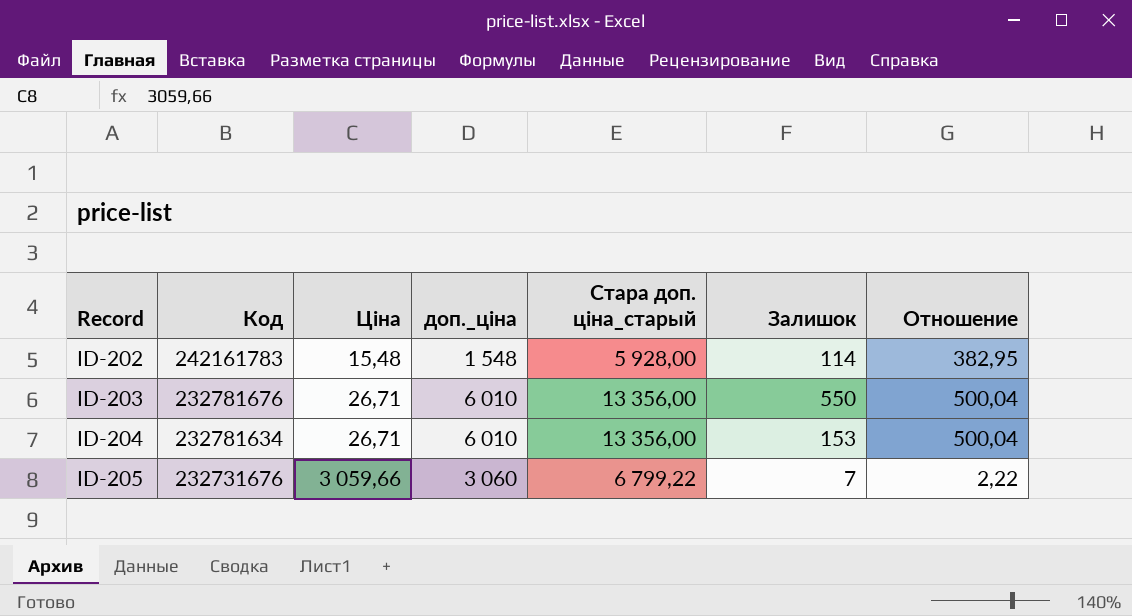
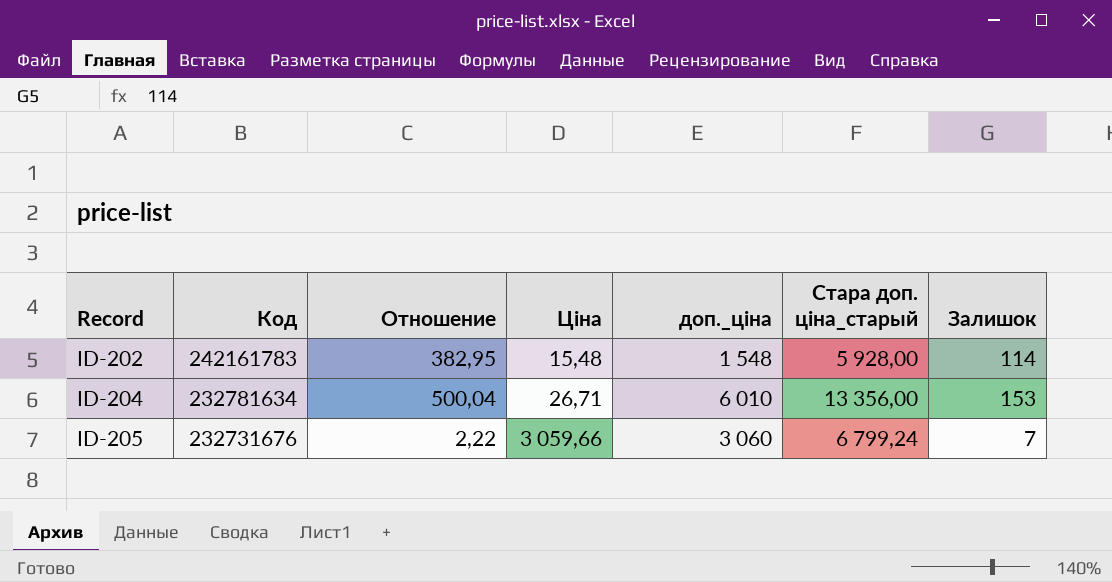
column Отношение | position: 7 -> 3
row ID-203: 232781676 | 26,71 | 6 010 | 13 356,00 | 550 | 500,04 -> none
ID-205 | Стара доп. ціна_старый: 6 799,22 -> 6 799,24

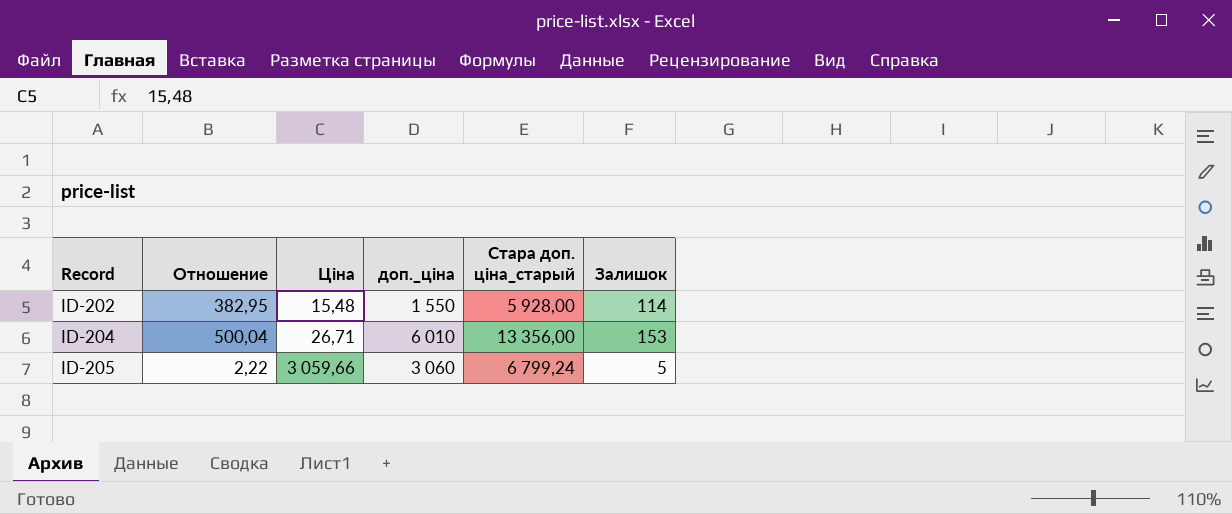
column Код | position: 2 -> none
ID-202 | доп._ціна: 1 548 -> 1 550
ID-205 | Залишок: 7 -> 5

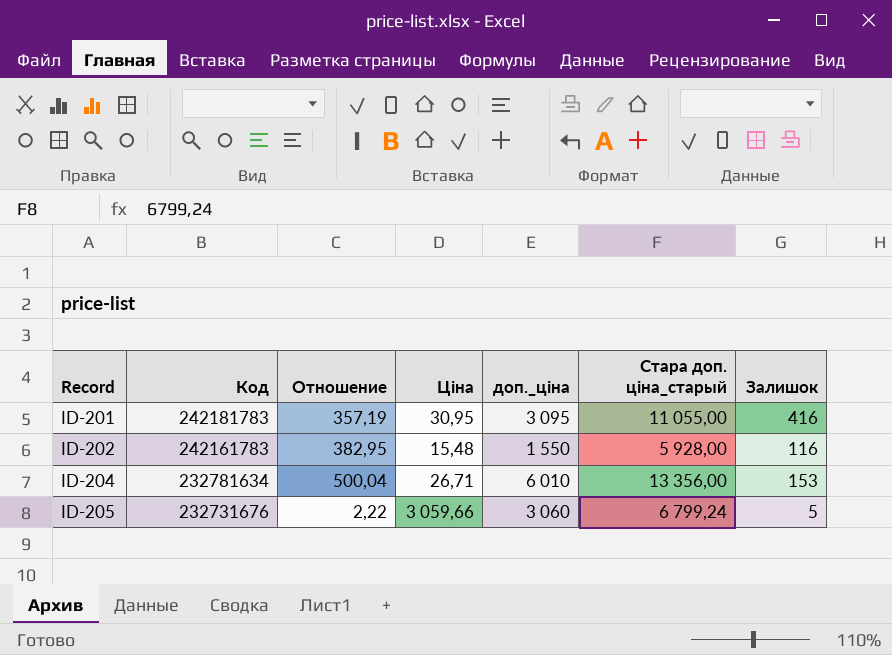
column Код | position: none -> 2
row ID-201: none -> 242181783 | 357,19 | 30,95 | 3 095 | 11 055,00 | 416
ID-202 | Залишок: 114 -> 116

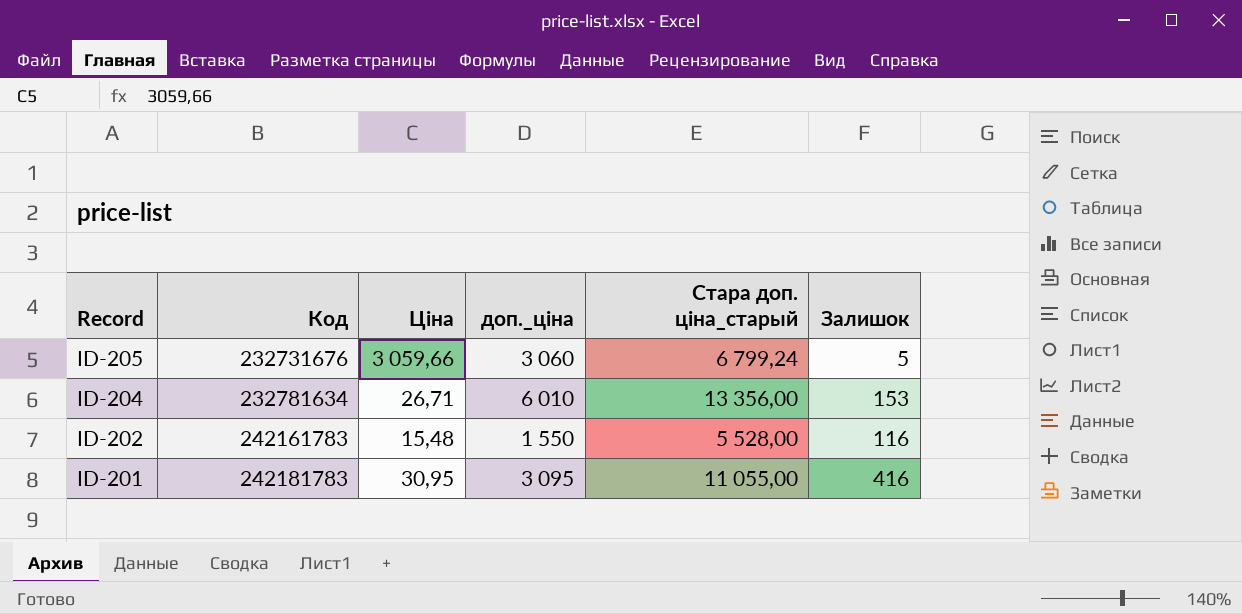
row order: Record ascending -> Record descending
column Отношение | formula: [Стара доп. ціна_старый] / [Ціна] -> none
ID-202 | Стара доп. ціна_старый: 5 928,00 -> 5 528,00

